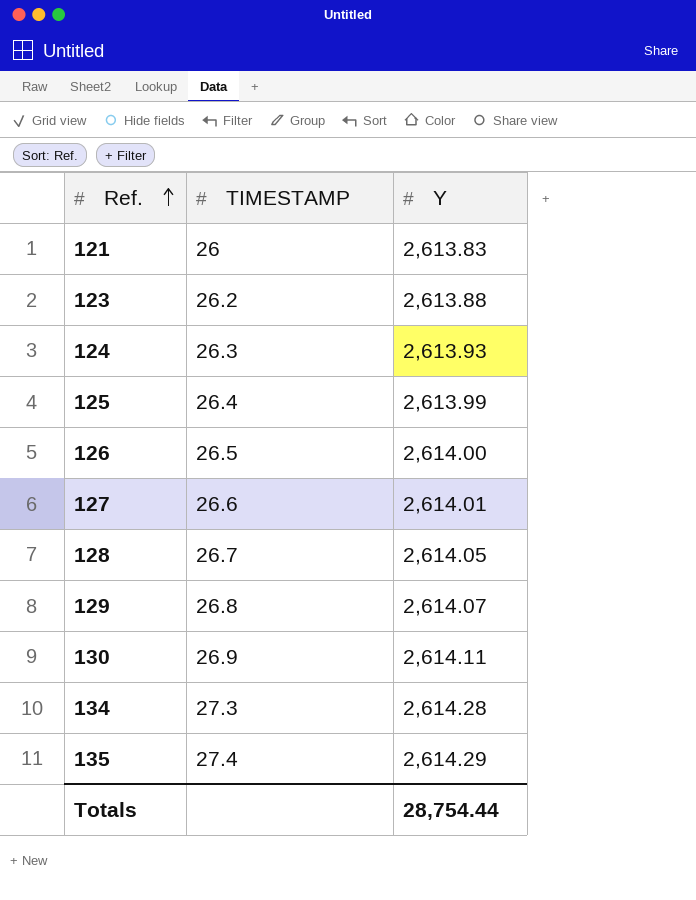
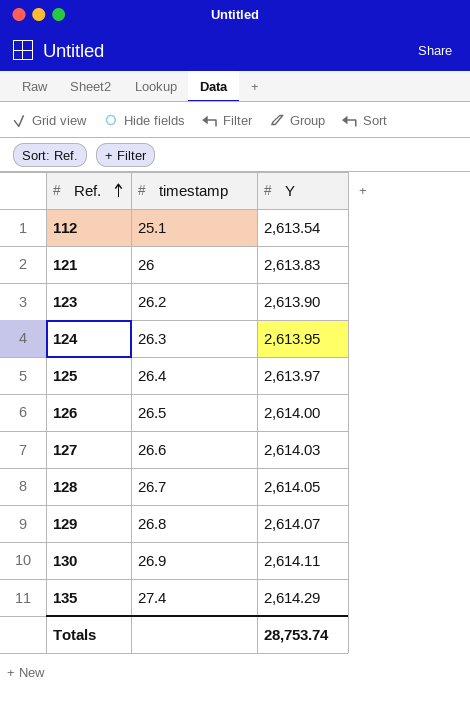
column name: TIMESTAMP -> timestamp
row 134: 27.3 | 2,614.28 -> none
row 112: none -> 25.1 | 2,613.54
123 | Y: 2,613.88 -> 2,613.90
124 | Y: 2,613.93 -> 2,613.95
125 | Y: 2,613.99 -> 2,613.97
127 | Y: 2,614.01 -> 2,614.03
Totals | Y: 28,754.44 -> 28,753.74

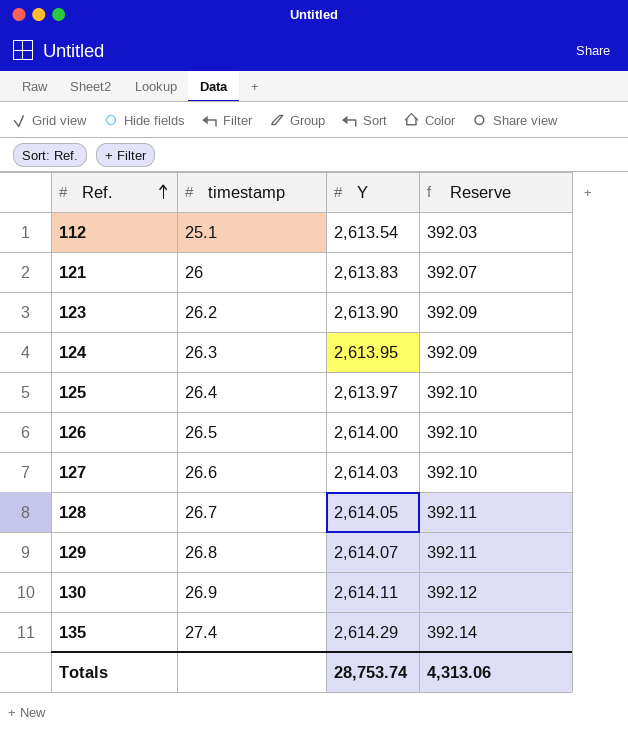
column Reserve | formula: none -> [Y] * 0.15

